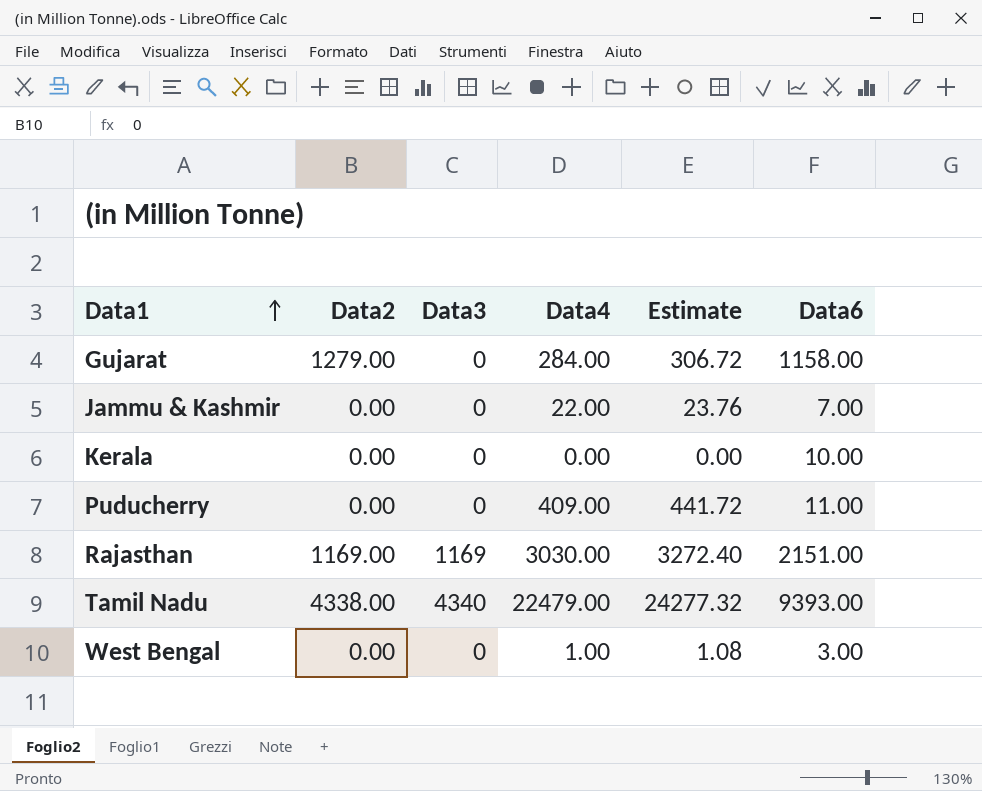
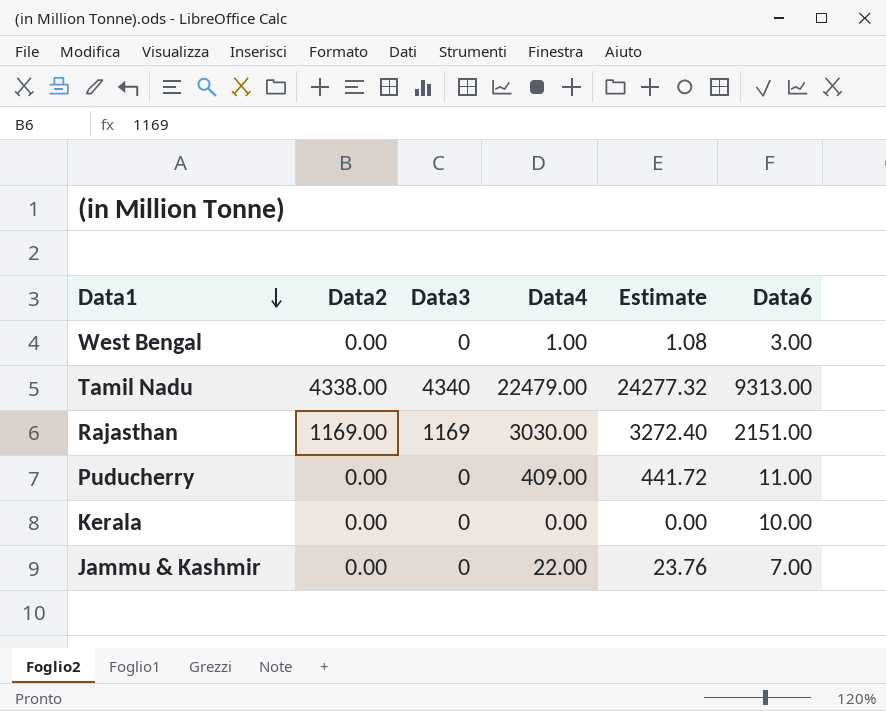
row order: Data1 ascending -> Data1 descending
row Gujarat: 1279.00 | 0 | 284.00 | 306.72 | 1158.00 -> none
Tamil Nadu | Data6: 9393.00 -> 9313.00

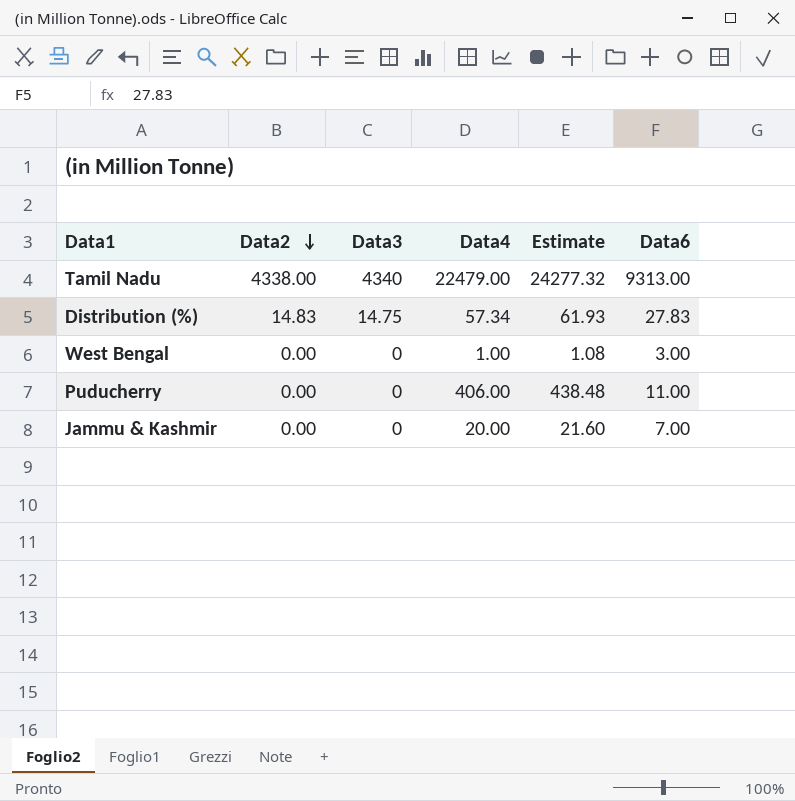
row order: Data1 descending -> Data2 descending
row Rajasthan: 1169.00 | 1169 | 3030.00 | 3272.40 | 2151.00 -> none
row Kerala: 0.00 | 0 | 0.00 | 0.00 | 10.00 -> none
row Distribution (%): none -> 14.83 | 14.75 | 57.34 | 61.93 | 27.83
Puducherry | Data4: 409.00 -> 406.00
Puducherry | Estimate: 441.72 -> 438.48
Jammu & Kashmir | Data4: 22.00 -> 20.00
Jammu & Kashmir | Estimate: 23.76 -> 21.60

